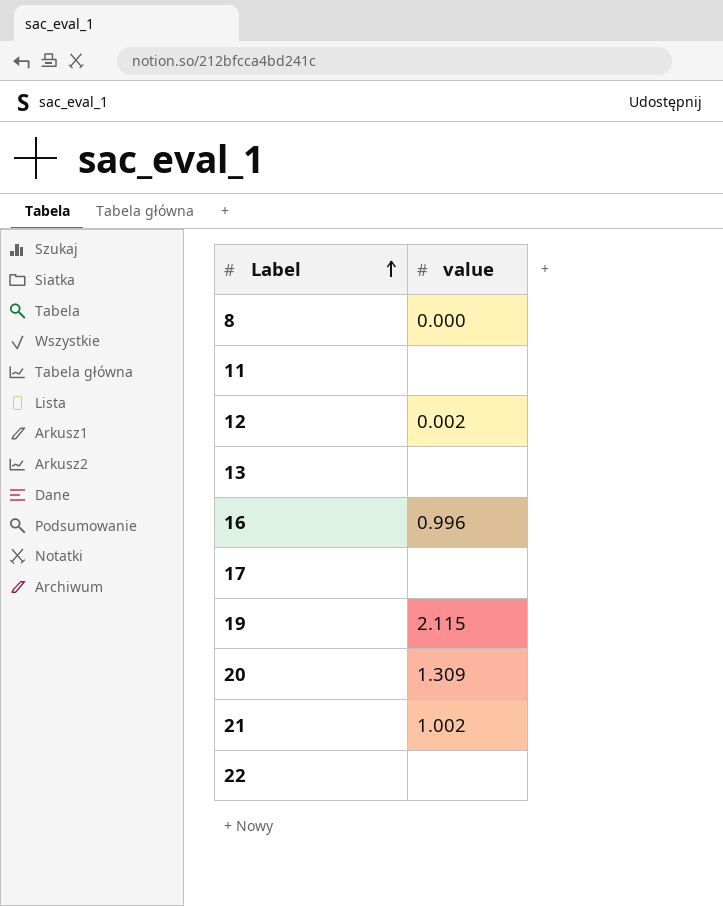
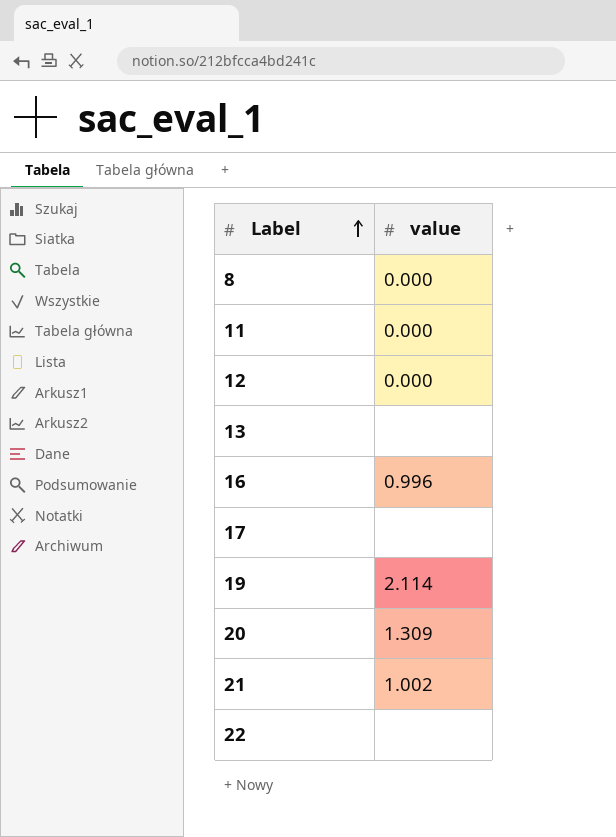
11 | value: none -> 0.000
12 | value: 0.002 -> 0.000
19 | value: 2.115 -> 2.114

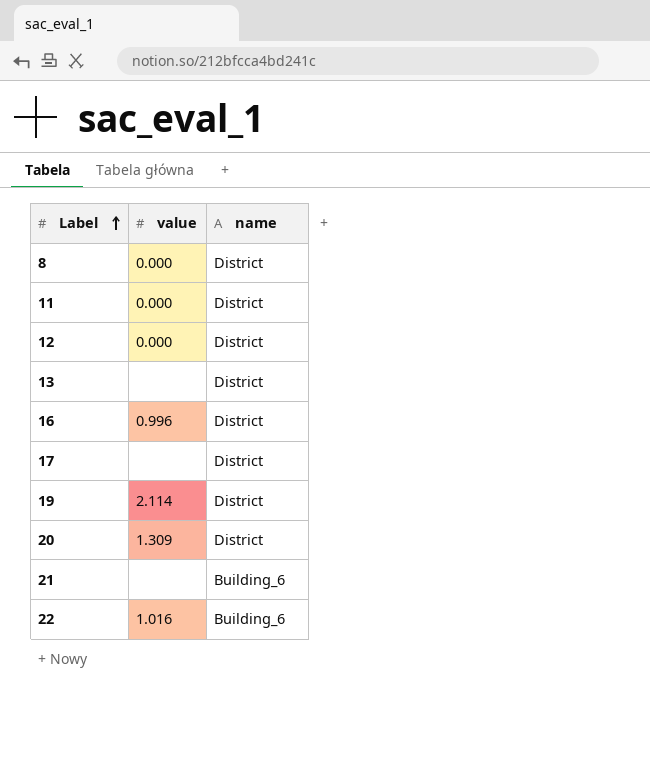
column name | position: none -> 3
21 | value: 1.002 -> none
22 | value: none -> 1.016

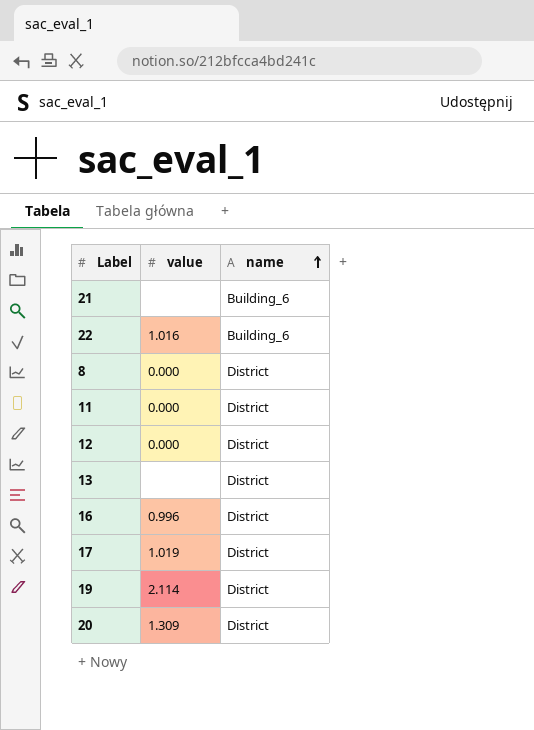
row order: Label ascending -> name ascending
17 | value: none -> 1.019

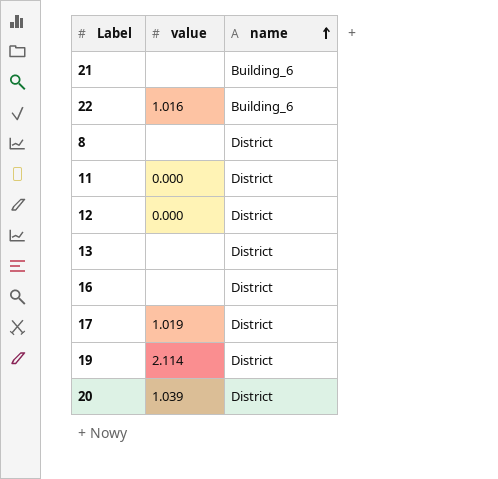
8 | value: 0.000 -> none
16 | value: 0.996 -> none
20 | value: 1.309 -> 1.039

